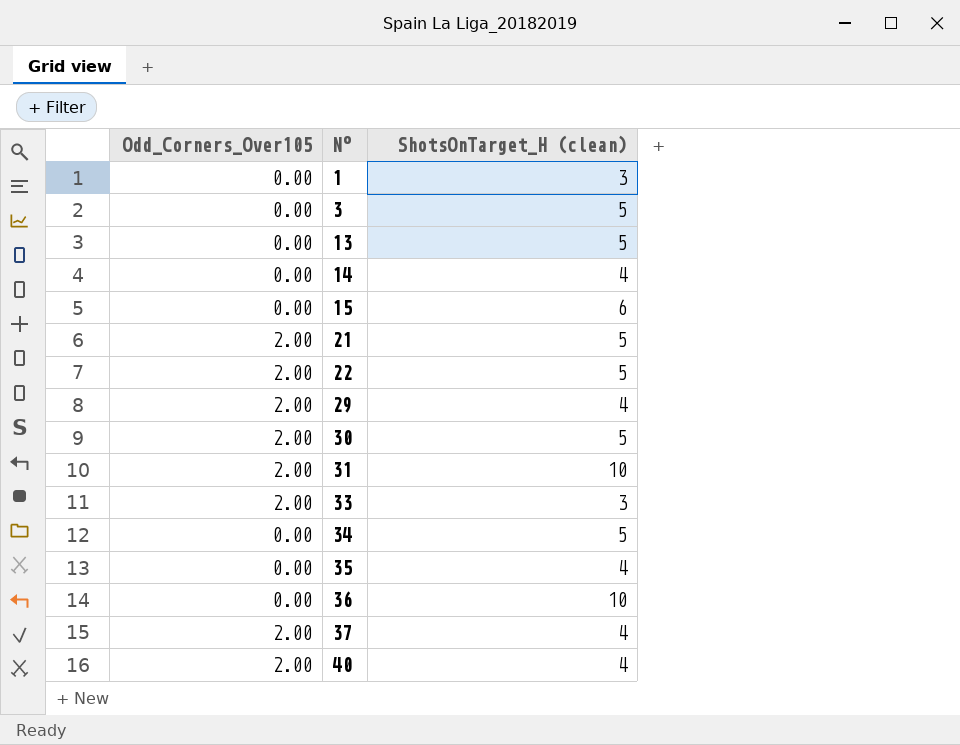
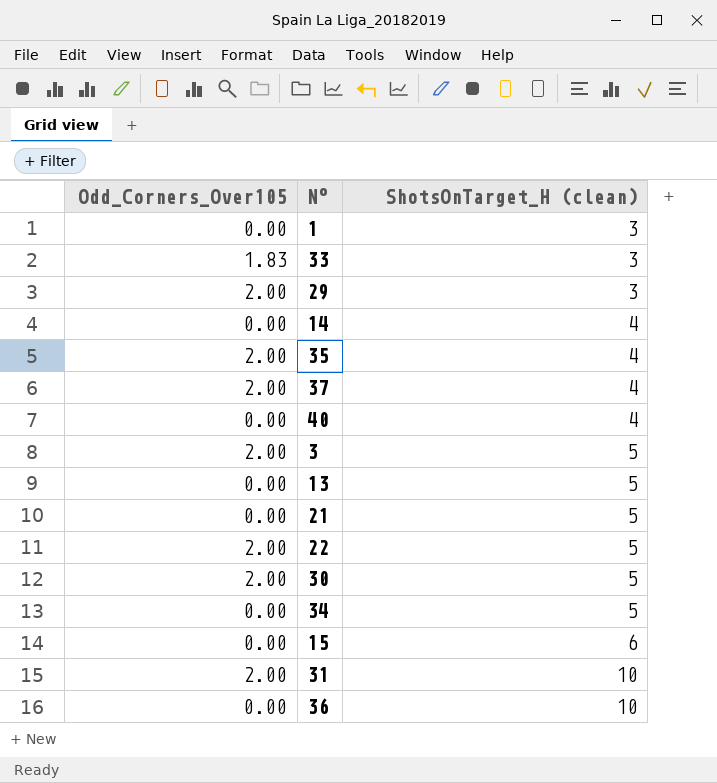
row order: Nº ascending -> ShotsOnTarget_H (clean) ascending
33 | Odd_Corners_Over105: 2.00 -> 1.83
29 | ShotsOnTarget_H (clean): 4 -> 3
35 | Odd_Corners_Over105: 0.00 -> 2.00
40 | Odd_Corners_Over105: 2.00 -> 0.00
3 | Odd_Corners_Over105: 0.00 -> 2.00
21 | Odd_Corners_Over105: 2.00 -> 0.00

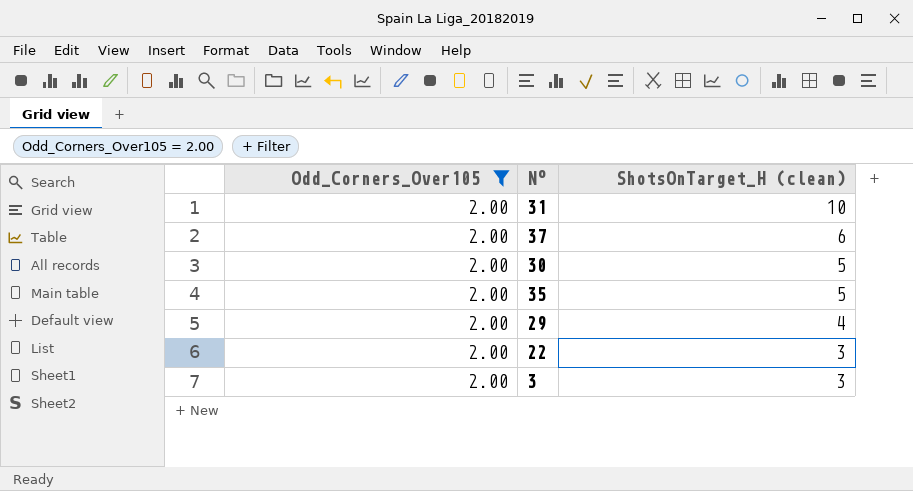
filter: none -> Odd_Corners_Over105 = 2.00
row order: ShotsOnTarget_H (clean) ascending -> ShotsOnTarget_H (clean) descending
37 | ShotsOnTarget_H (clean): 4 -> 6
35 | ShotsOnTarget_H (clean): 4 -> 5
29 | ShotsOnTarget_H (clean): 3 -> 4
22 | ShotsOnTarget_H (clean): 5 -> 3
3 | ShotsOnTarget_H (clean): 5 -> 3

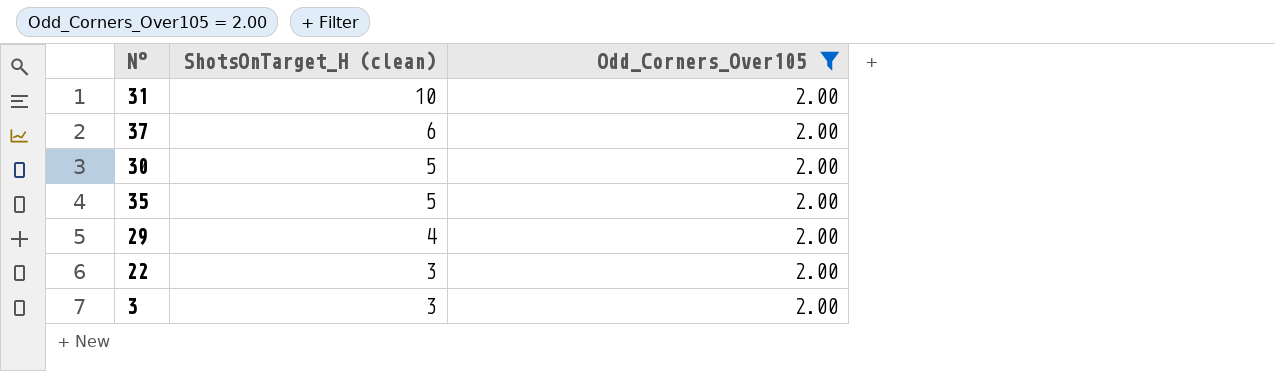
column Odd_Corners_Over105 | position: 1 -> 3

